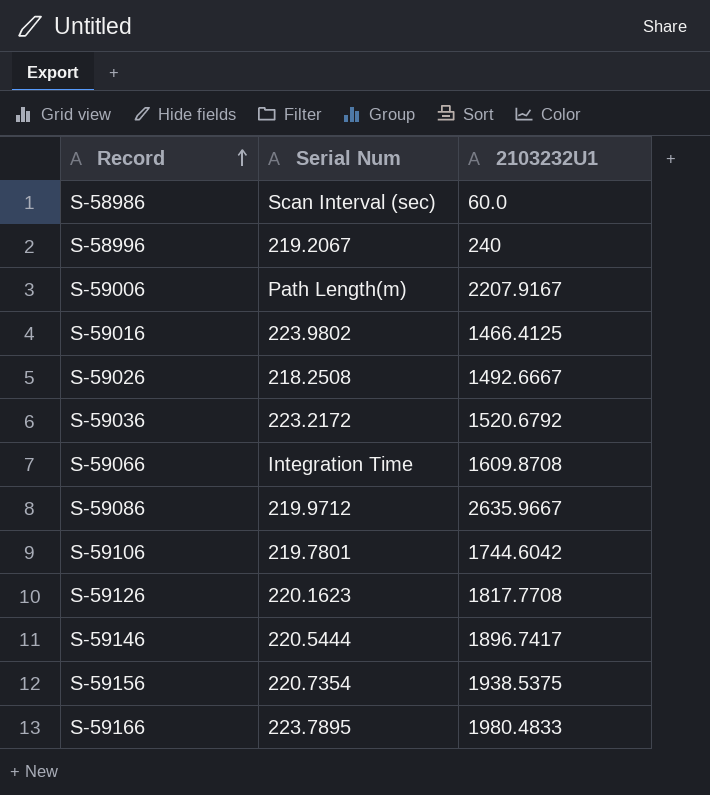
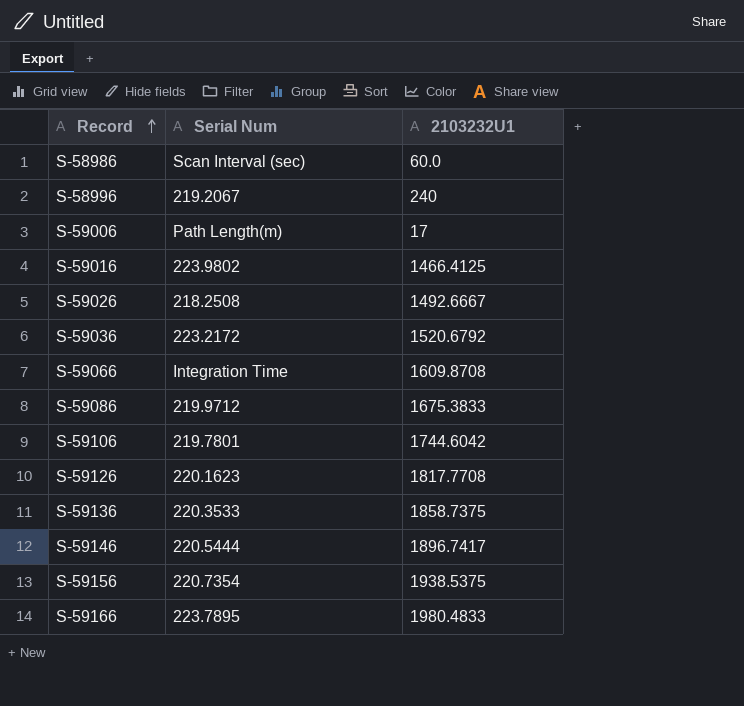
S-59006 | 2103232U1: 2207.9167 -> 17
S-59086 | 2103232U1: 2635.9667 -> 1675.3833
row S-59136: none -> 220.3533 | 1858.7375

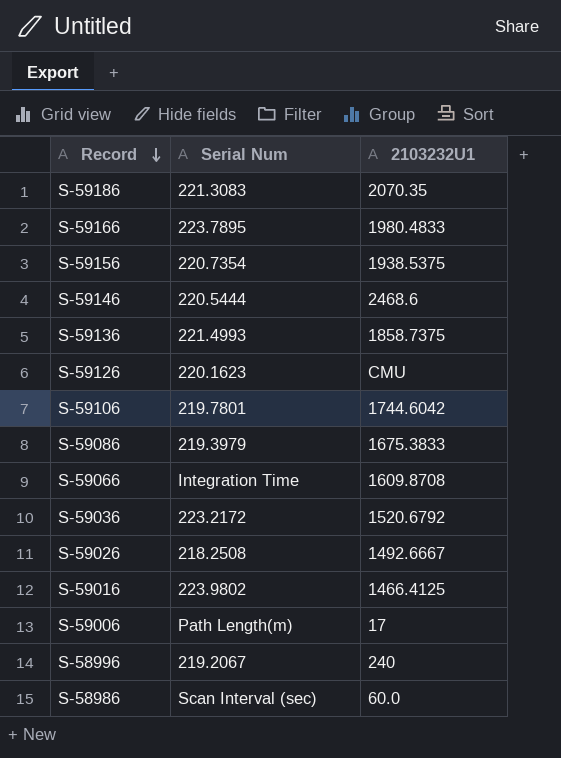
row order: Record ascending -> Record descending
row S-59186: none -> 221.3083 | 2070.35
S-59146 | 2103232U1: 1896.7417 -> 2468.6
S-59136 | Serial Num: 220.3533 -> 221.4993
S-59126 | 2103232U1: 1817.7708 -> CMU
S-59086 | Serial Num: 219.9712 -> 219.3979

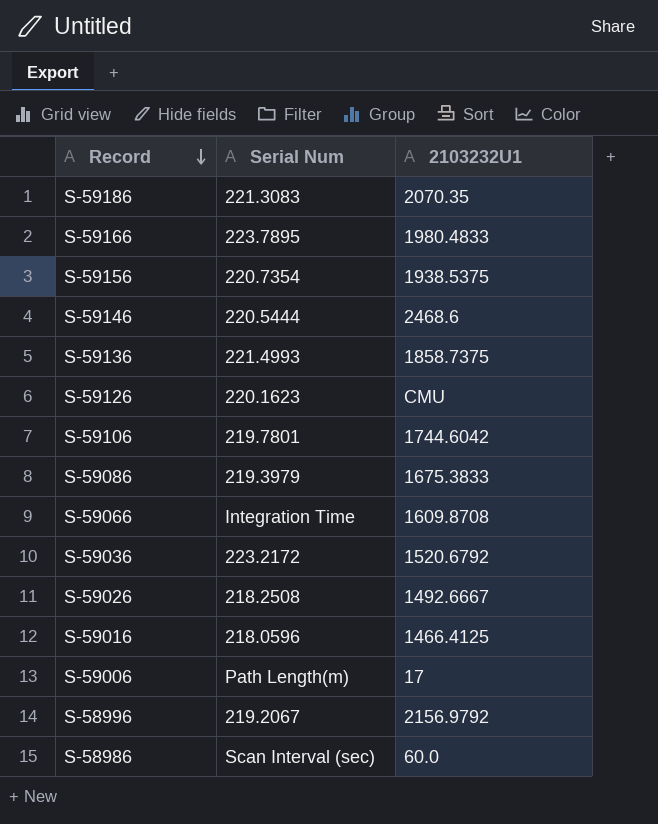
S-59016 | Serial Num: 223.9802 -> 218.0596
S-58996 | 2103232U1: 240 -> 2156.9792

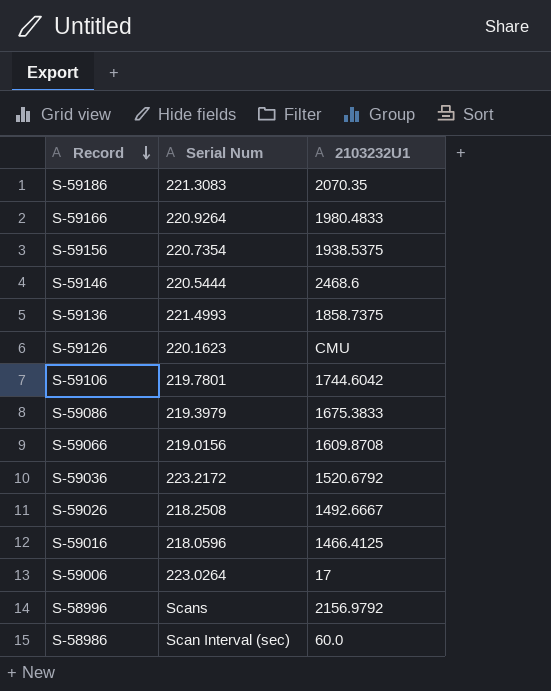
S-59166 | Serial Num: 223.7895 -> 220.9264
S-59066 | Serial Num: Integration Time -> 219.0156
S-59006 | Serial Num: Path Length(m) -> 223.0264
S-58996 | Serial Num: 219.2067 -> Scans

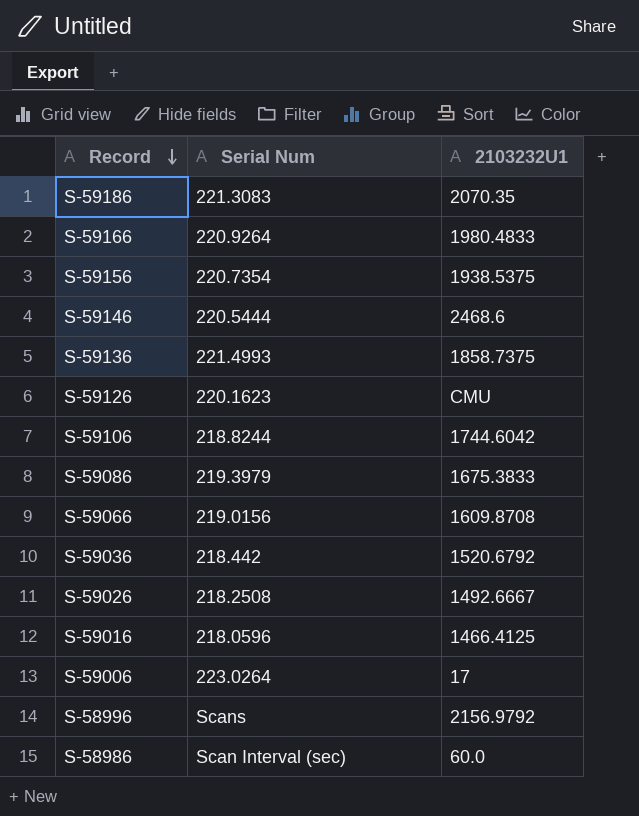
S-59106 | Serial Num: 219.7801 -> 218.8244
S-59036 | Serial Num: 223.2172 -> 218.442

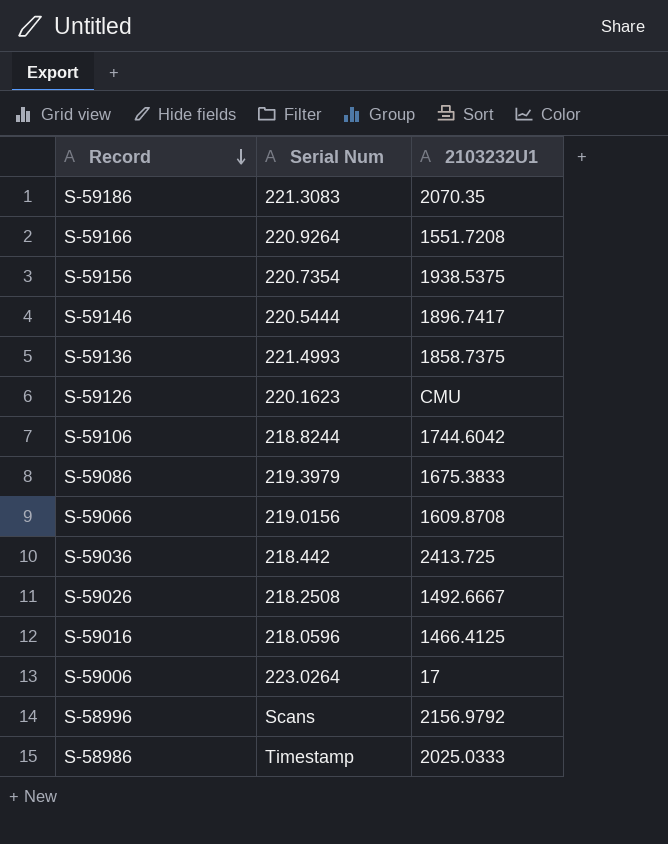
S-59166 | 2103232U1: 1980.4833 -> 1551.7208
S-59146 | 2103232U1: 2468.6 -> 1896.7417
S-59036 | 2103232U1: 1520.6792 -> 2413.725
S-58986 | Serial Num: Scan Interval (sec) -> Timestamp
S-58986 | 2103232U1: 60.0 -> 2025.0333

